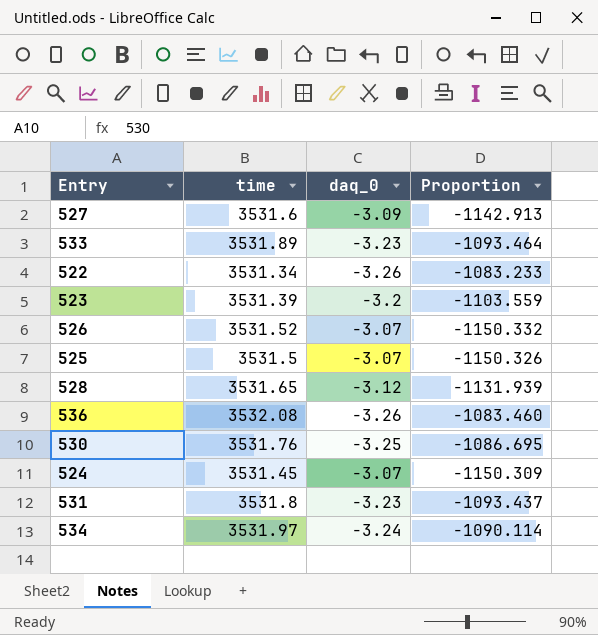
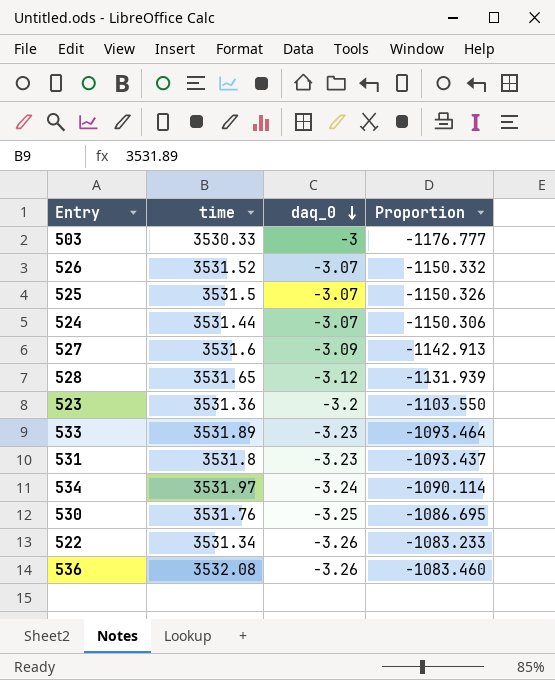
row order: none -> daq_0 descending
row 503: none -> 3530.33 | -3 | -1176.777
524 | time: 3531.45 -> 3531.44
524 | Proportion: -1150.309 -> -1150.306
523 | time: 3531.39 -> 3531.36
523 | Proportion: -1103.559 -> -1103.550

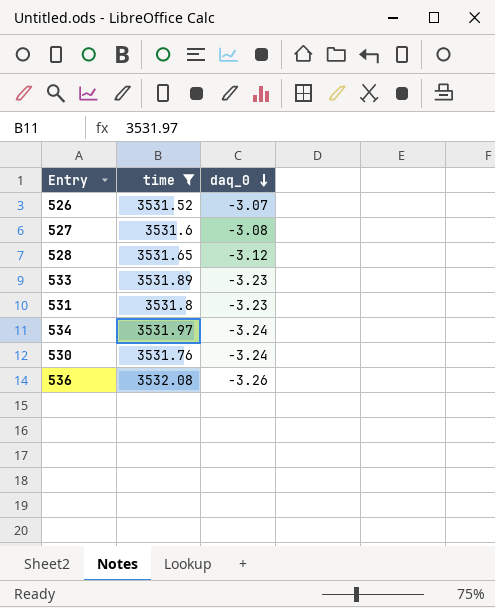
filter: none -> time >= 3531.52
column Proportion | formula: [time] / [daq_0] -> none
527 | daq_0: -3.09 -> -3.08
530 | daq_0: -3.25 -> -3.24

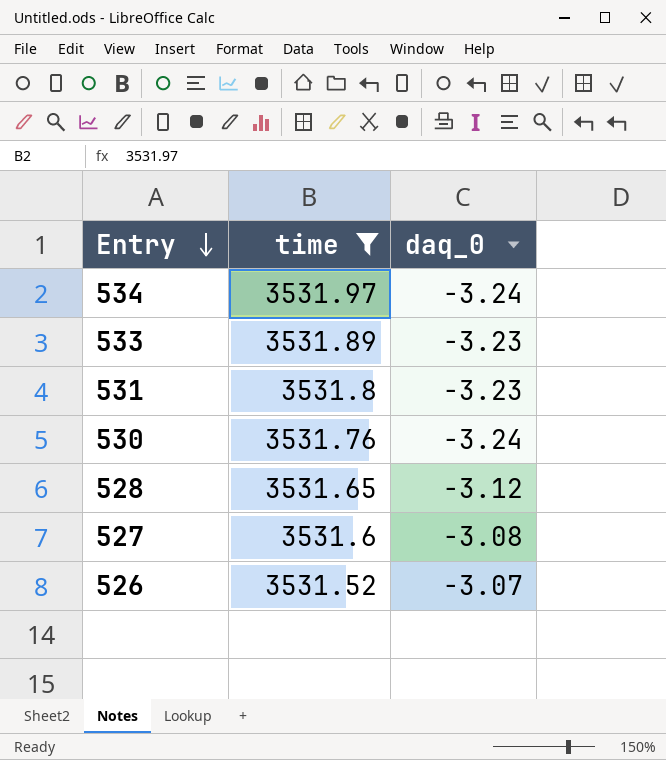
row order: daq_0 descending -> Entry descending
row 536: 3532.08 | -3.26 -> none

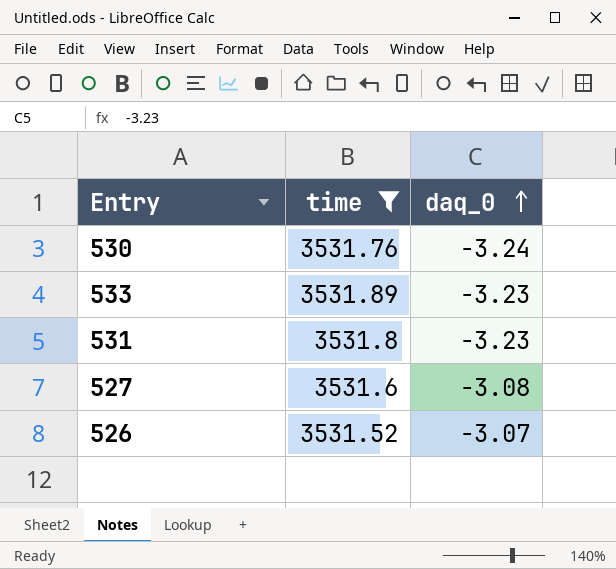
row order: Entry descending -> daq_0 ascending
row 534: 3531.97 | -3.24 -> none
row 528: 3531.65 | -3.12 -> none

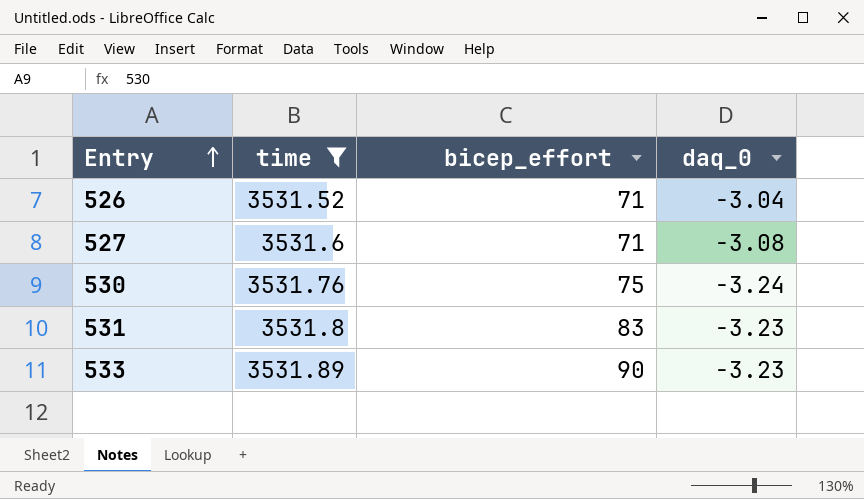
row order: daq_0 ascending -> Entry ascending
column bicep_effort | position: none -> 3
526 | daq_0: -3.07 -> -3.04

